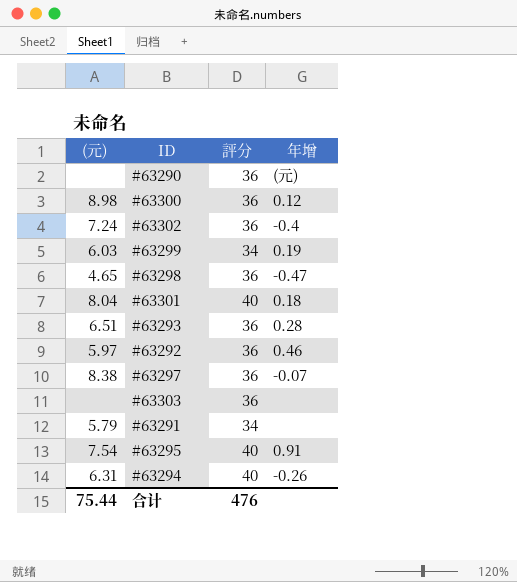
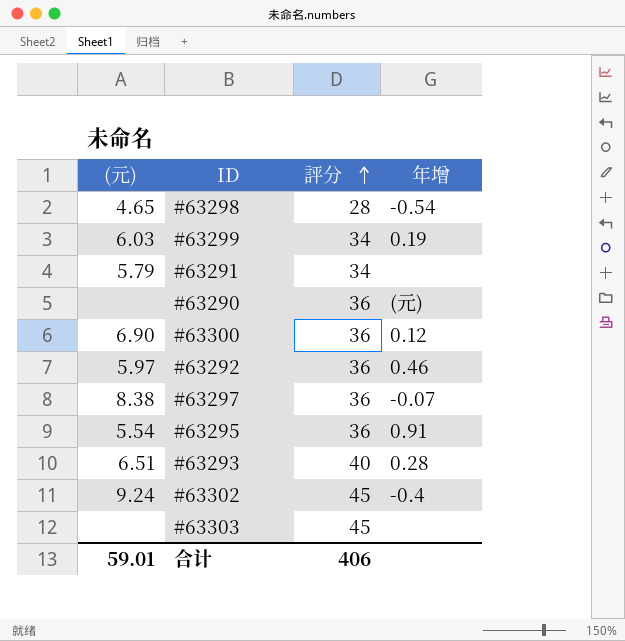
row order: none -> 評分 ascending
row #63301: 8.04 | 40 | 0.18 -> none
row #63294: 6.31 | 40 | -0.26 -> none
#63298 | 評分: 36 -> 28
#63298 | 年增: -0.47 -> -0.54
#63300 | (元): 8.98 -> 6.90
#63295 | (元): 7.54 -> 5.54
#63295 | 評分: 40 -> 36
#63293 | 評分: 36 -> 40
#63302 | (元): 7.24 -> 9.24
#63302 | 評分: 36 -> 45
#63303 | 評分: 36 -> 45
合计 | (元): 75.44 -> 59.01
合计 | 評分: 476 -> 406

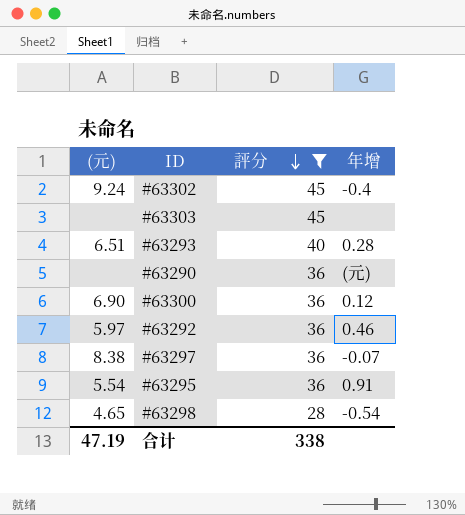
filter: none -> 評分 != 34
row order: 評分 ascending -> 評分 descending
合计 | (元): 59.01 -> 47.19
合计 | 評分: 406 -> 338

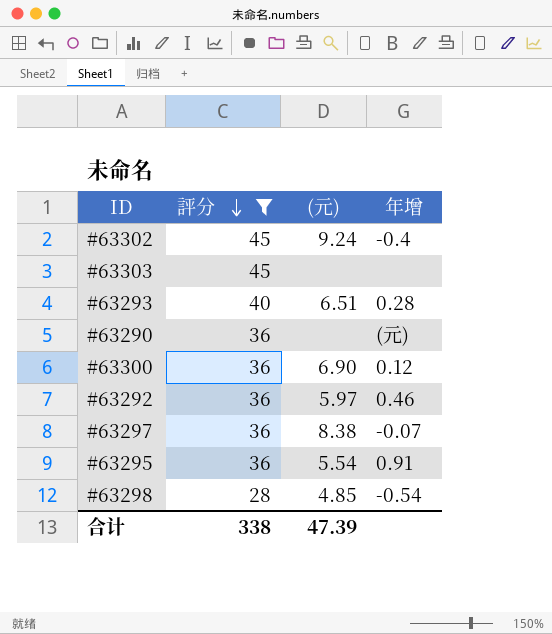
column (元) | position: 1 -> 3
#63298 | (元): 4.65 -> 4.85
合计 | (元): 47.19 -> 47.39

